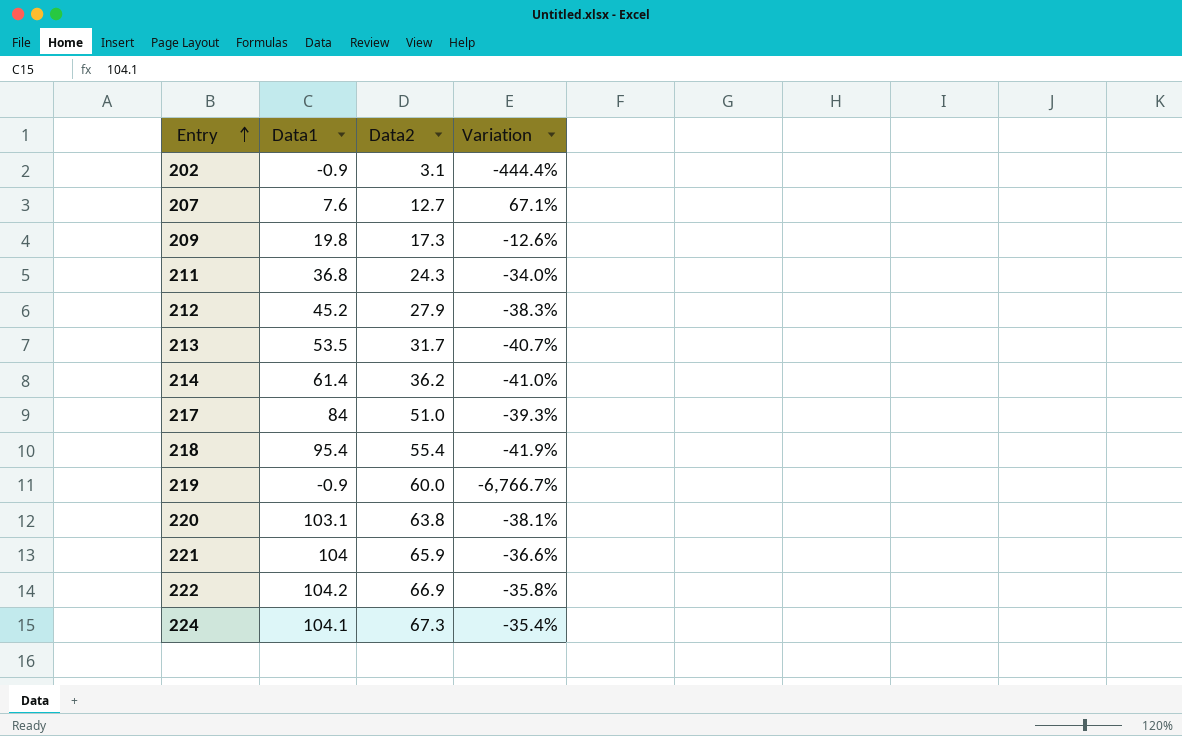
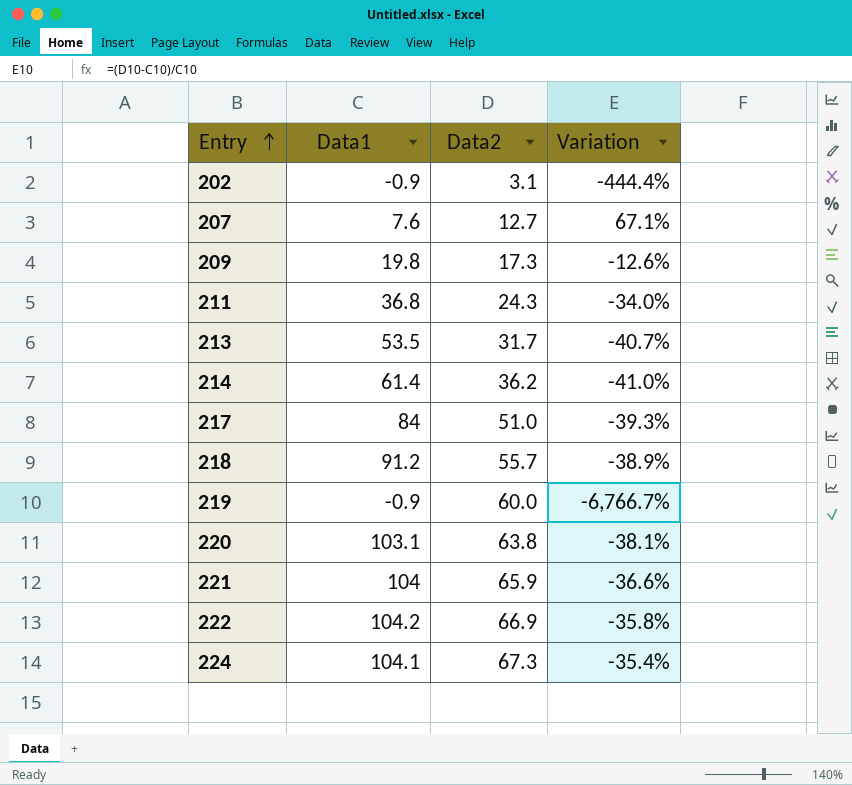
row 212: 45.2 | 27.9 | -38.3% -> none
218 | Data1: 95.4 -> 91.2
218 | Data2: 55.4 -> 55.7
218 | Variation: -41.9% -> -38.9%

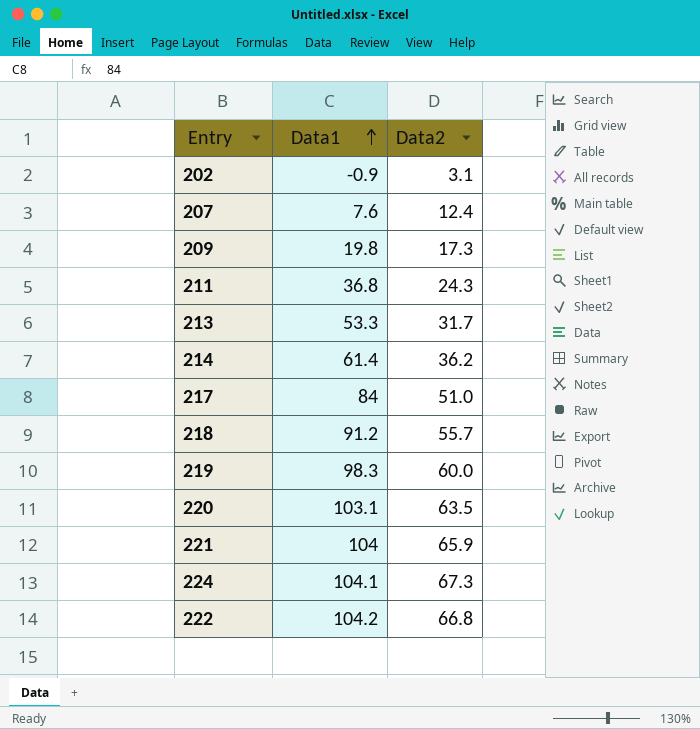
row order: Entry ascending -> Data1 ascending
column Variation | formula: ([Data2] - [Data1]) / [Data1] -> none
207 | Data2: 12.7 -> 12.4
213 | Data1: 53.5 -> 53.3
219 | Data1: -0.9 -> 98.3
220 | Data2: 63.8 -> 63.5
222 | Data2: 66.9 -> 66.8

